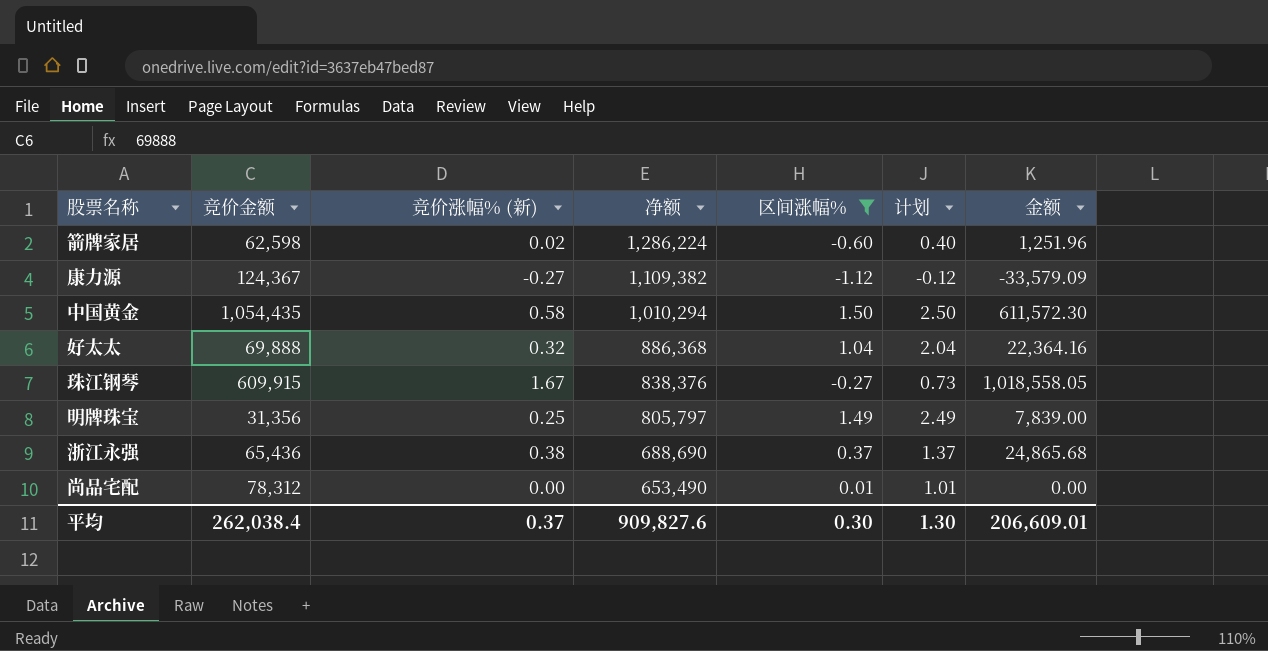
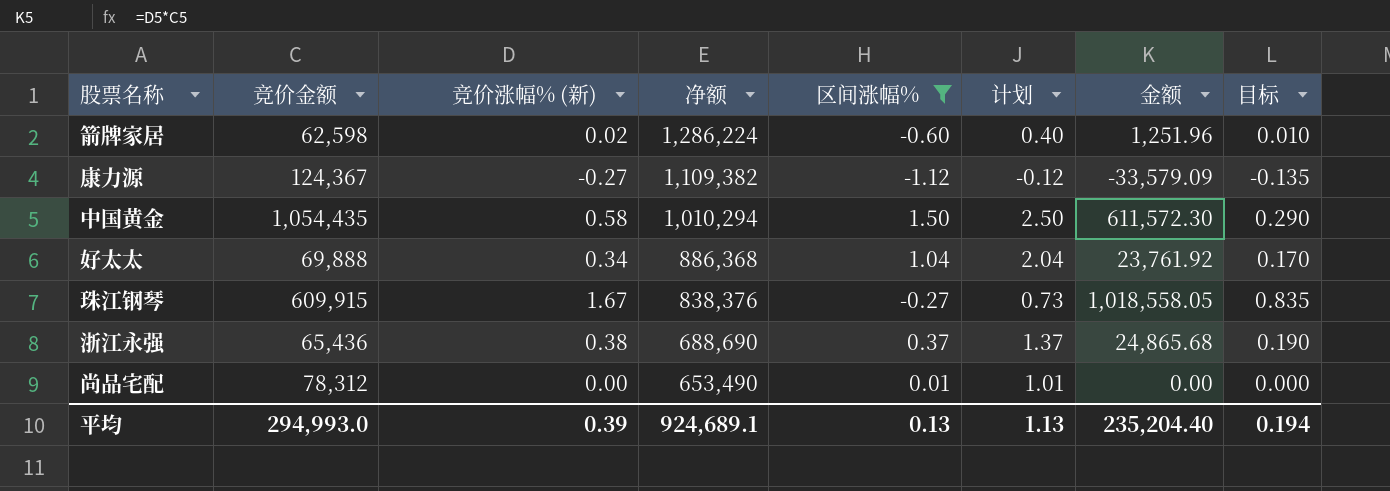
column 目标 | formula: none -> [竞价涨幅% (新)] * 0.5
row 明牌珠宝: 31,356 | 0.25 | 805,797 | 1.49 | 2.49 | 7,839.00 -> none
好太太 | 竞价涨幅% (新): 0.32 -> 0.34
好太太 | 金额: 22,364.16 -> 23,761.92
平均 | 竞价金额: 262,038.4 -> 294,993.0
平均 | 竞价涨幅% (新): 0.37 -> 0.39
平均 | 净额: 909,827.6 -> 924,689.1
平均 | 区间涨幅%: 0.30 -> 0.13
平均 | 计划: 1.30 -> 1.13
平均 | 金额: 206,609.01 -> 235,204.40

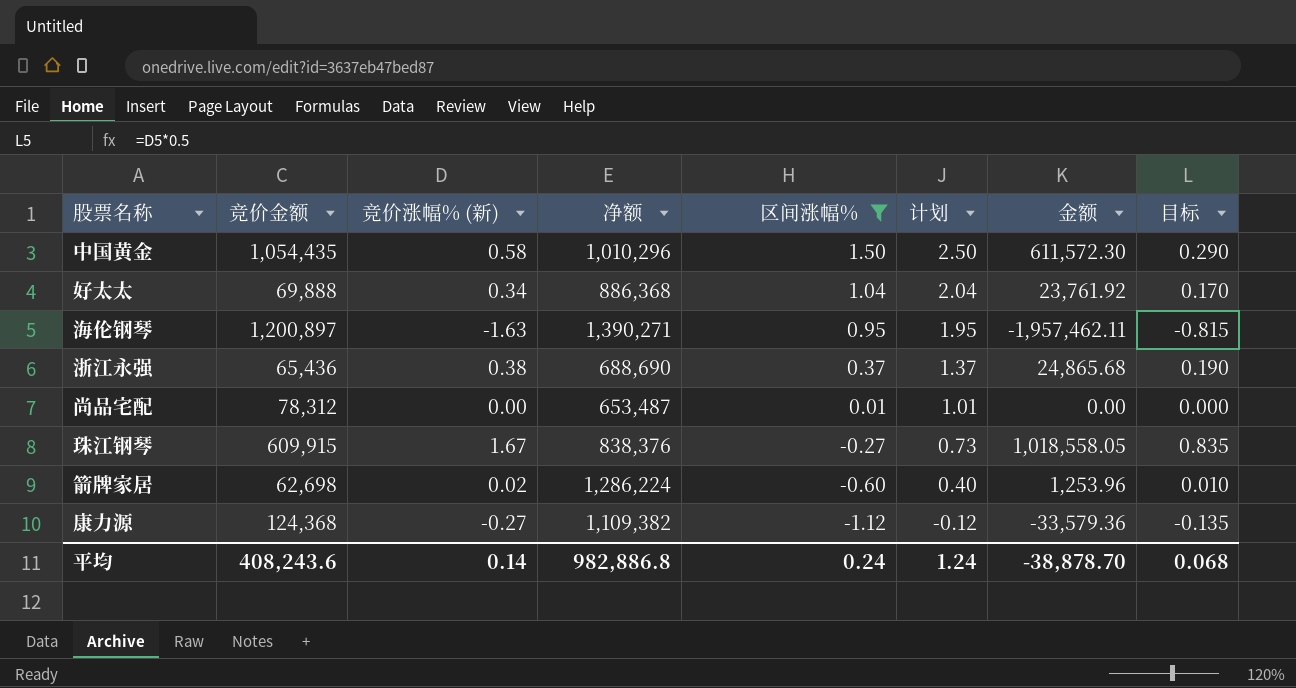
row order: 净额 descending -> 区间涨幅% descending
中国黄金 | 净额: 1,010,294 -> 1,010,296
row 海伦钢琴: none -> 1,200,897 | -1.63 | 1,390,271 | 0.95 | 1.95 | -1,957,462.11 | -0.815
尚品宅配 | 净额: 653,490 -> 653,487
箭牌家居 | 竞价金额: 62,598 -> 62,698
箭牌家居 | 金额: 1,251.96 -> 1,253.96
康力源 | 竞价金额: 124,367 -> 124,368
康力源 | 金额: -33,579.09 -> -33,579.36
平均 | 竞价金额: 294,993.0 -> 408,243.6
平均 | 竞价涨幅% (新): 0.39 -> 0.14
平均 | 净额: 924,689.1 -> 982,886.8
平均 | 区间涨幅%: 0.13 -> 0.24
平均 | 计划: 1.13 -> 1.24
平均 | 金额: 235,204.40 -> -38,878.70
平均 | 目标: 0.194 -> 0.068

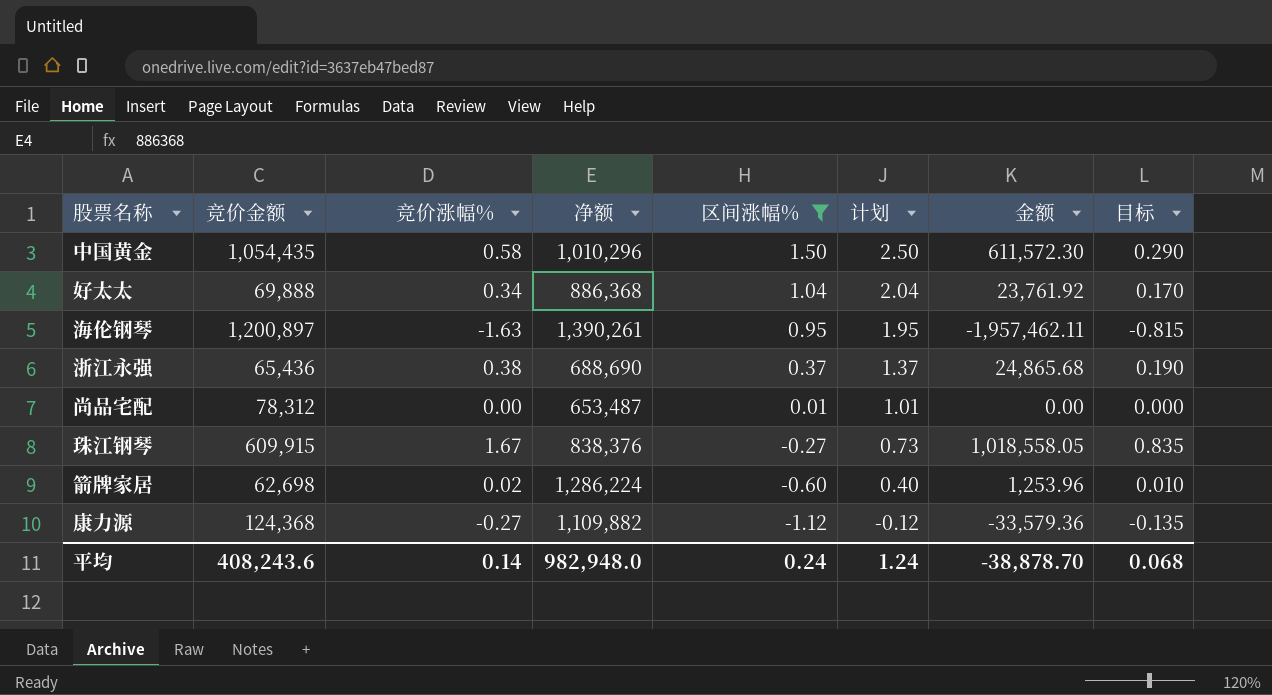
column name: 竞价涨幅% (新) -> 竞价涨幅%
海伦钢琴 | 净额: 1,390,271 -> 1,390,261
康力源 | 净额: 1,109,382 -> 1,109,882
平均 | 净额: 982,886.8 -> 982,948.0

